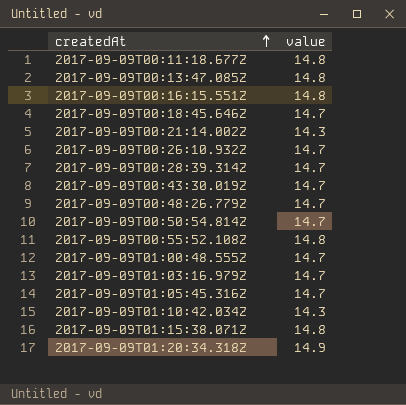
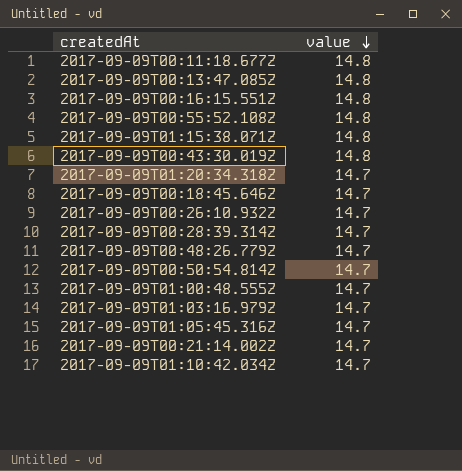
row order: createdAt ascending -> value descending
2017-09-09T00:43:30.019Z | value: 14.7 -> 14.8
2017-09-09T01:20:34.318Z | value: 14.9 -> 14.7
2017-09-09T00:21:14.002Z | value: 14.3 -> 14.7
2017-09-09T01:10:42.034Z | value: 14.3 -> 14.7

